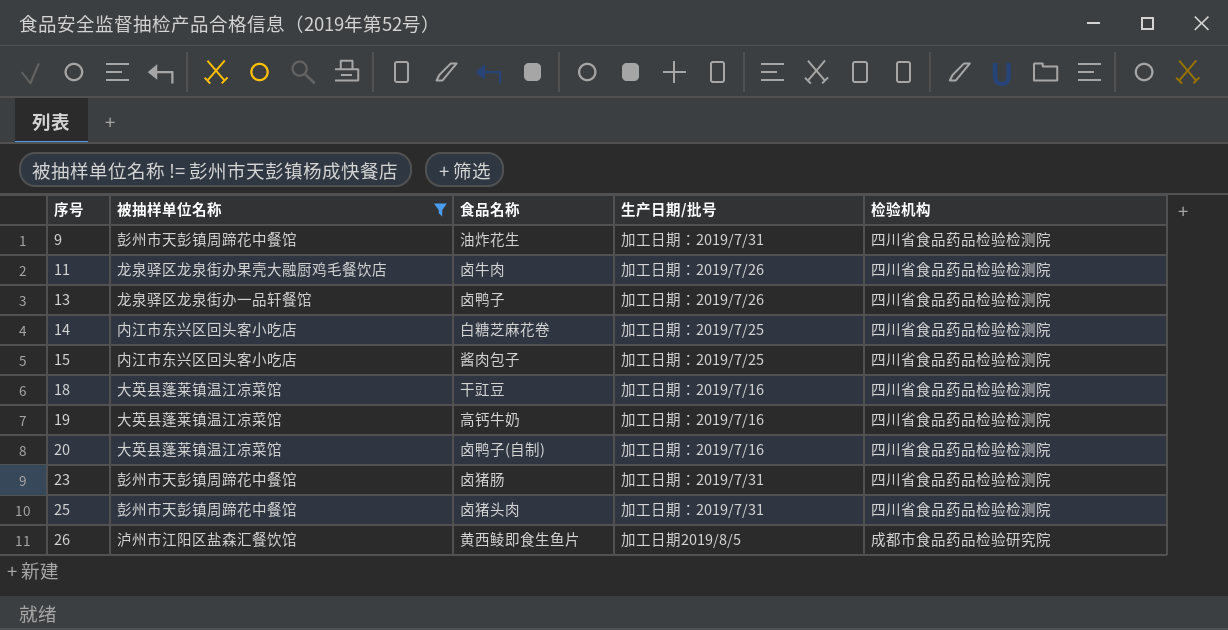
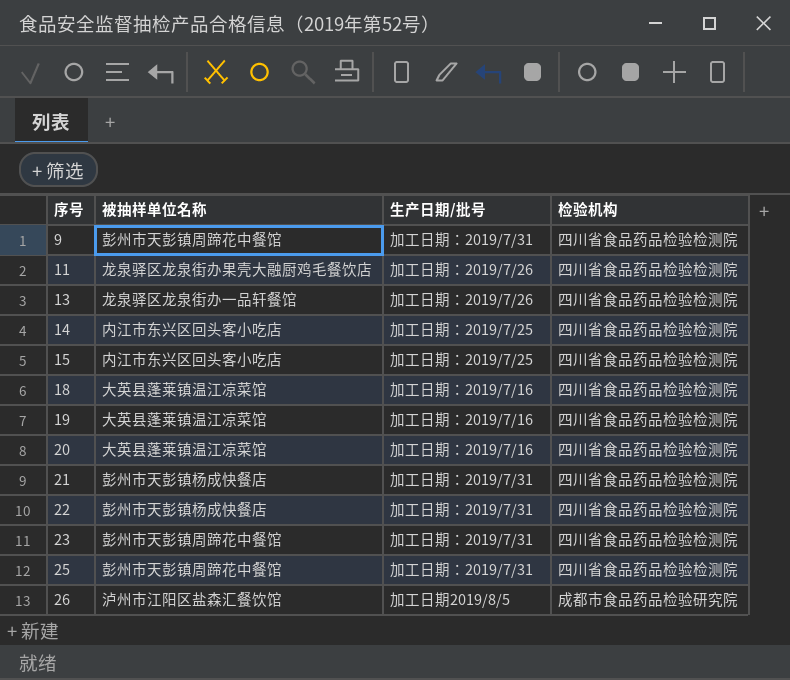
filter: 被抽样单位名称 != 彭州市天彭镇杨成快餐店 -> none
column 食品名称 | position: 3 -> none

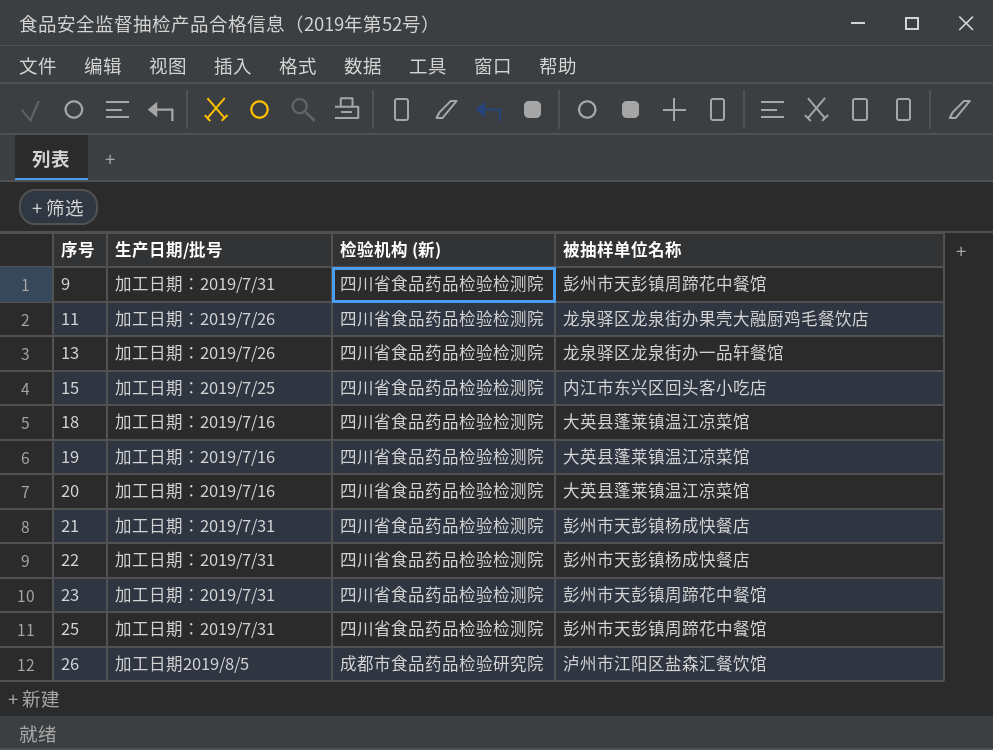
column name: 检验机构 -> 检验机构 (新)
column 被抽样单位名称 | position: 2 -> 4
row 14: 内江市东兴区回头客小吃店 | 加工日期：2019/7/25 | 四川省食品药品检验检测院 -> none

